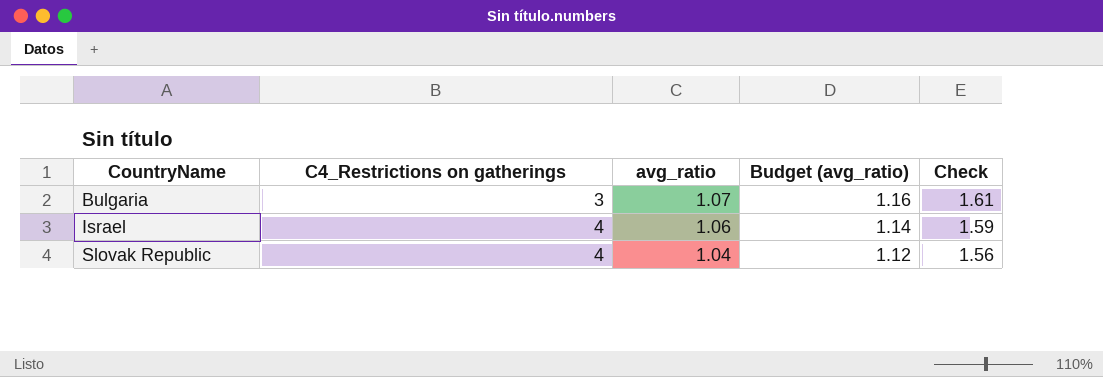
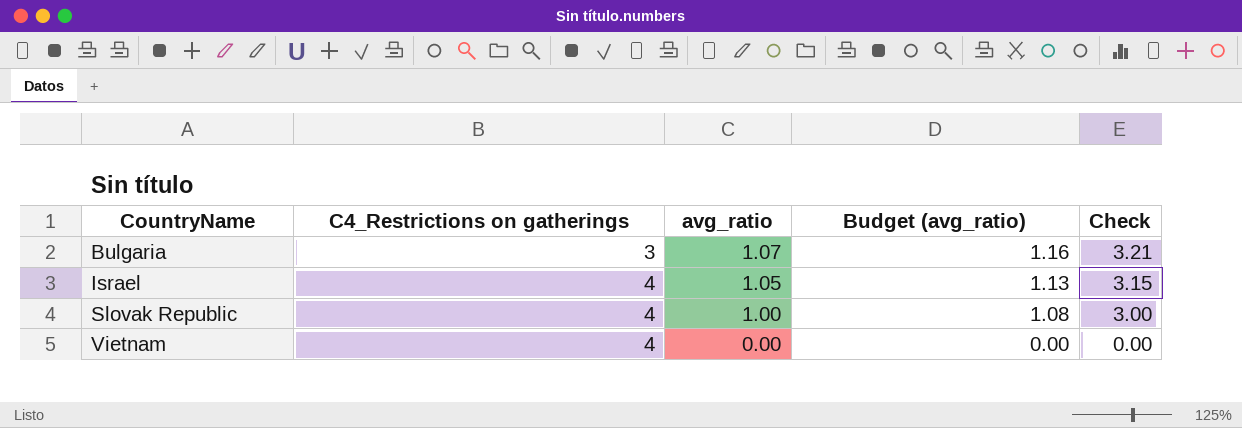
column Check | formula: [avg_ratio] * 1.5 -> [avg_ratio] * 3
Israel | avg_ratio: 1.06 -> 1.05
Israel | Budget (avg_ratio): 1.14 -> 1.13
Slovak Republic | avg_ratio: 1.04 -> 1.00
Slovak Republic | Budget (avg_ratio): 1.12 -> 1.08
row Vietnam: none -> 4 | 0.00 | 0.00 | 0.00

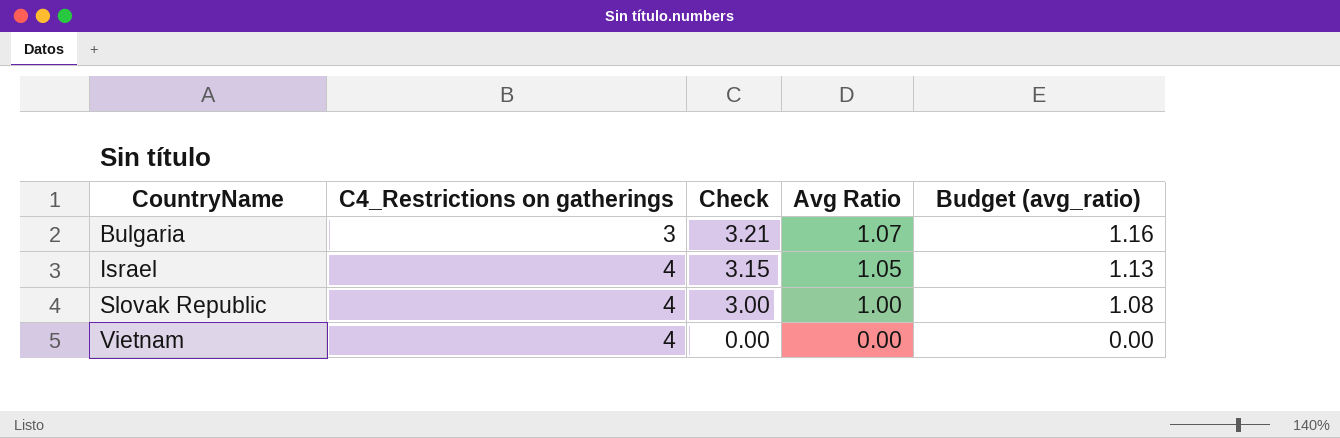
column Check | position: 5 -> 3
column name: avg_ratio -> Avg Ratio

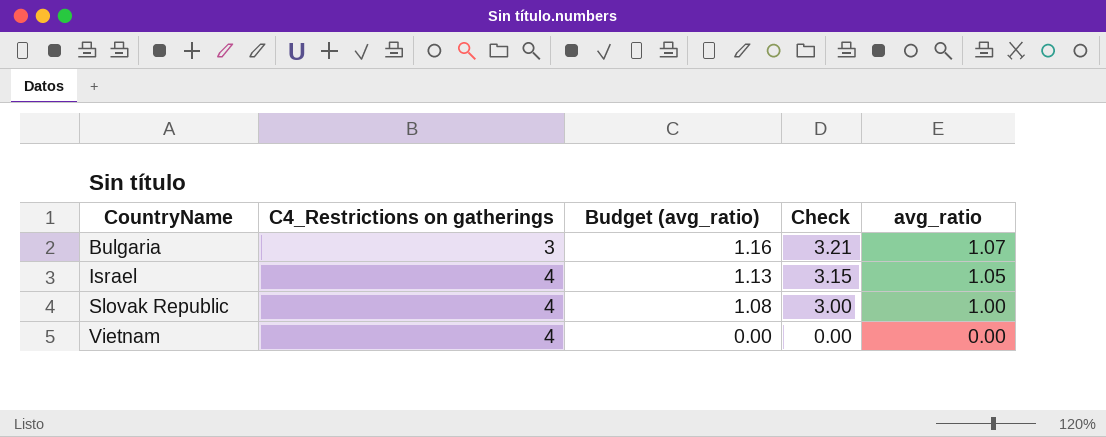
column Budget (avg_ratio) | position: 5 -> 3
column name: Avg Ratio -> avg_ratio

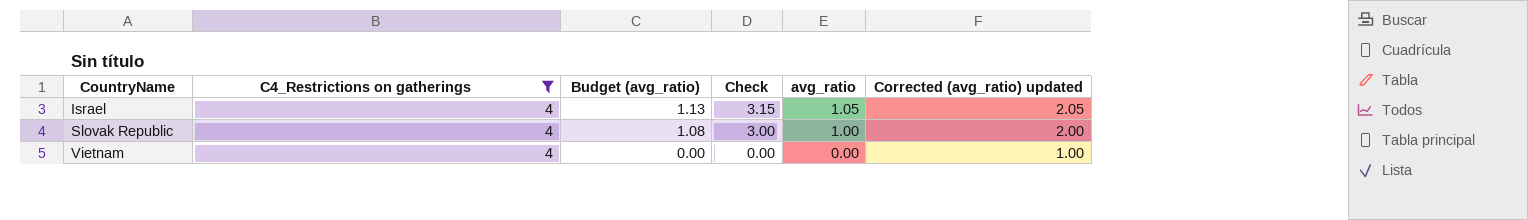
filter: none -> C4_Restrictions on gatherings = 4
column Corrected (avg_ratio) updated | formula: none -> [avg_ratio] + 1

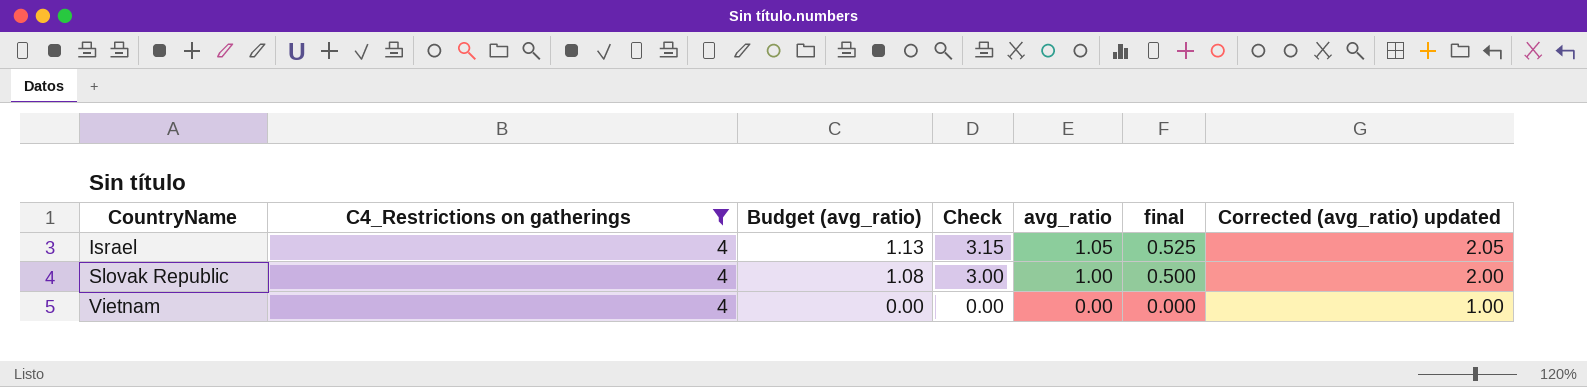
column final | formula: none -> [avg_ratio] * 0.5

